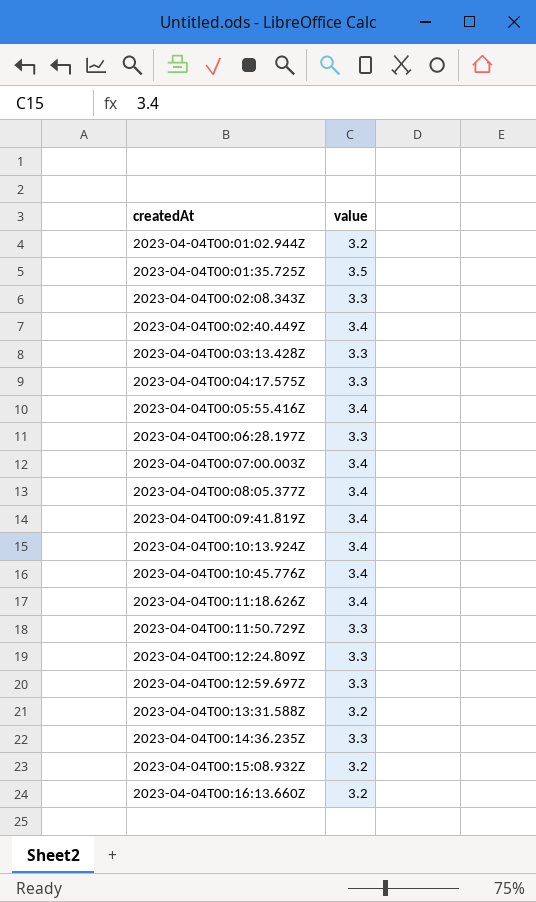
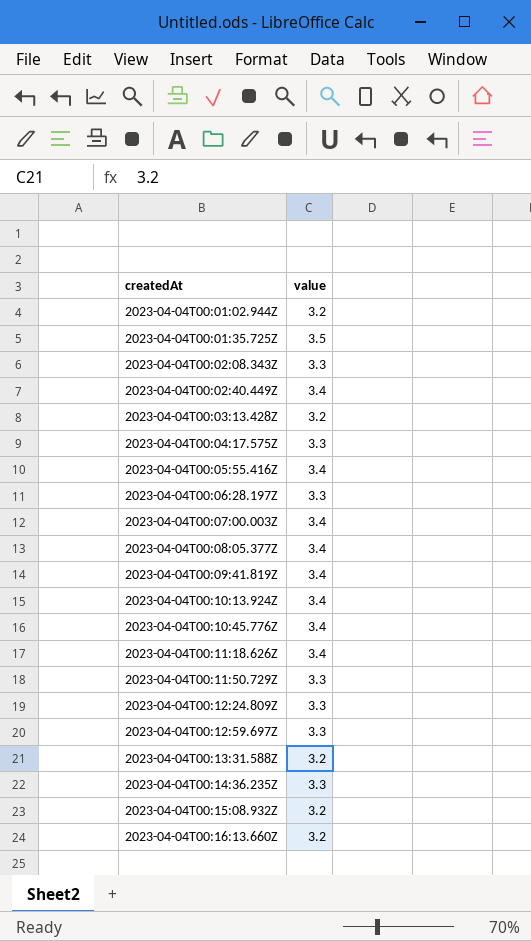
2023-04-04T00:03:13.428Z | value: 3.3 -> 3.2

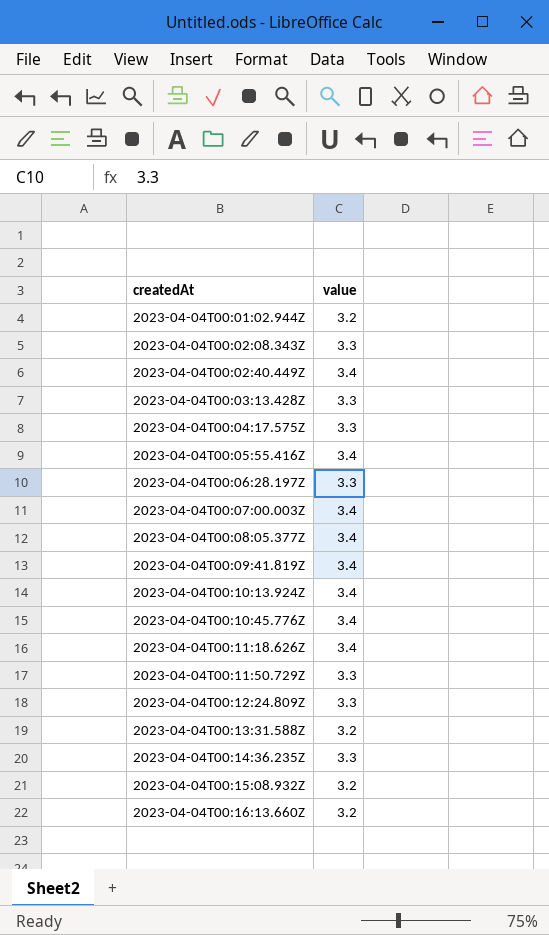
row 2023-04-04T00:01:35.725Z: 3.5 -> none
row 2023-04-04T00:12:59.697Z: 3.3 -> none
2023-04-04T00:03:13.428Z | value: 3.2 -> 3.3

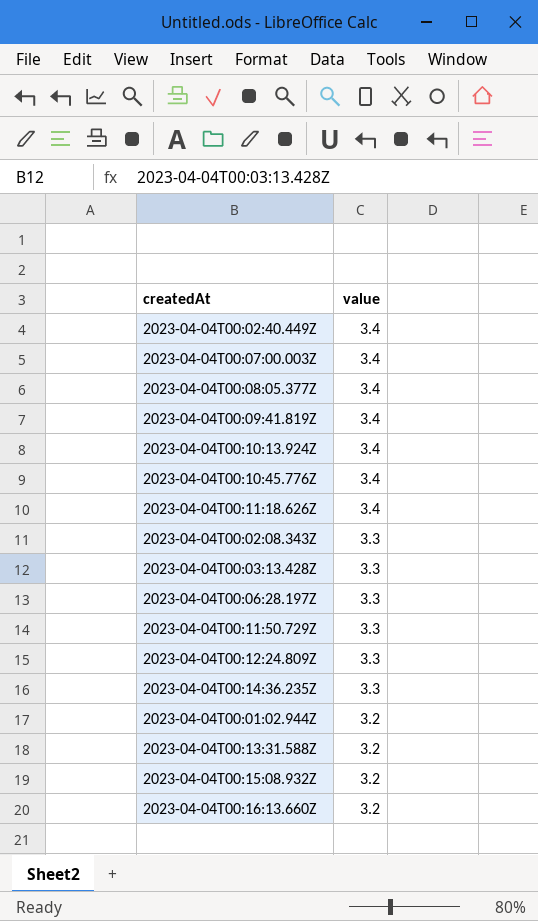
row order: createdAt ascending -> value descending
row 2023-04-04T00:04:17.575Z: 3.3 -> none
row 2023-04-04T00:05:55.416Z: 3.4 -> none

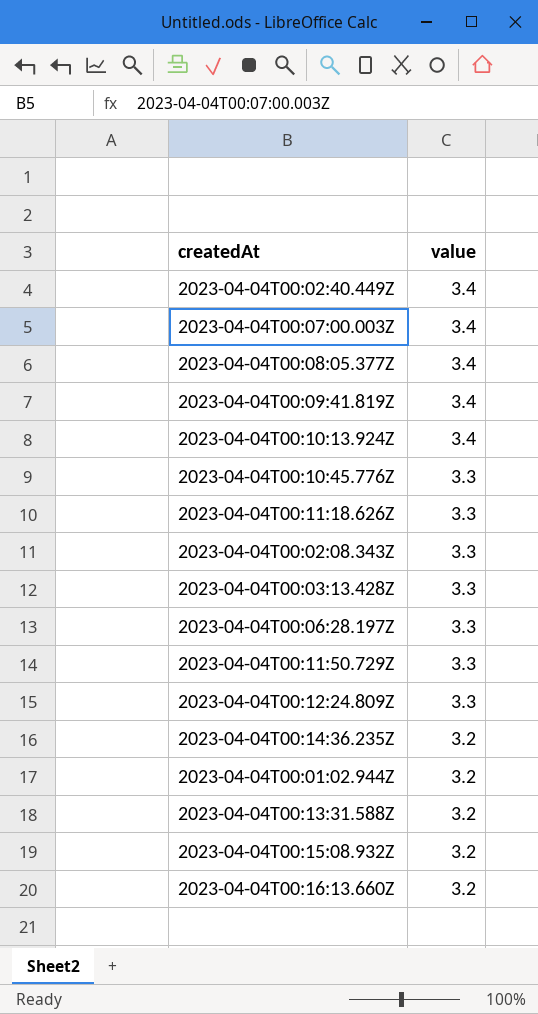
2023-04-04T00:10:45.776Z | value: 3.4 -> 3.3
2023-04-04T00:11:18.626Z | value: 3.4 -> 3.3
2023-04-04T00:14:36.235Z | value: 3.3 -> 3.2

